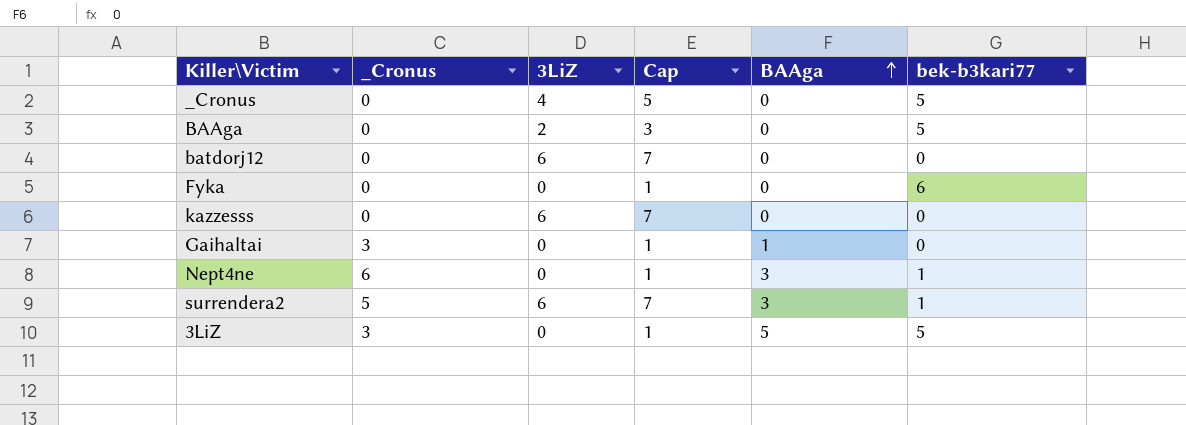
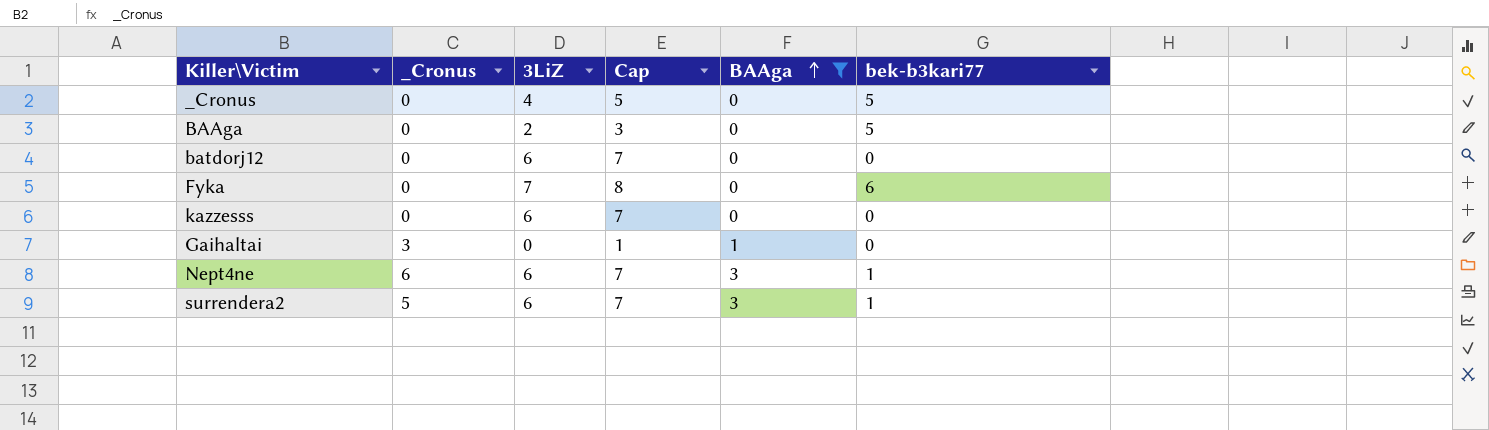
filter: none -> BAAga != 5
Fyka | 3LiZ: 0 -> 7
Fyka | Cap: 1 -> 8
Nept4ne | 3LiZ: 0 -> 6
Nept4ne | Cap: 1 -> 7

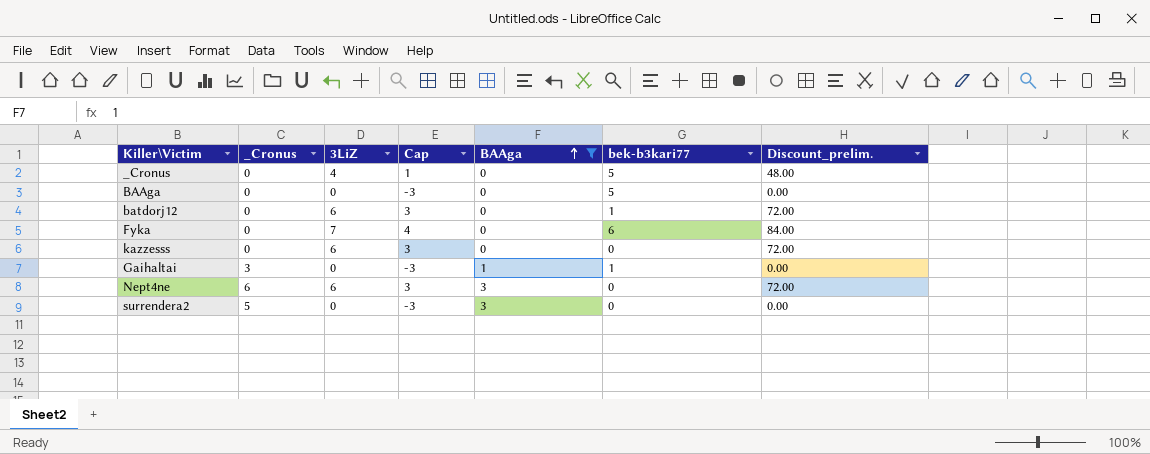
column Cap | formula: [3LiZ] + 1 -> [3LiZ] - 3
column Discount_prelim. | formula: none -> [3LiZ] * 12
BAAga | 3LiZ: 2 -> 0
batdorj12 | bek-b3kari77: 0 -> 1
Gaihaltai | bek-b3kari77: 0 -> 1
Nept4ne | bek-b3kari77: 1 -> 0
surrendera2 | 3LiZ: 6 -> 0
surrendera2 | bek-b3kari77: 1 -> 0

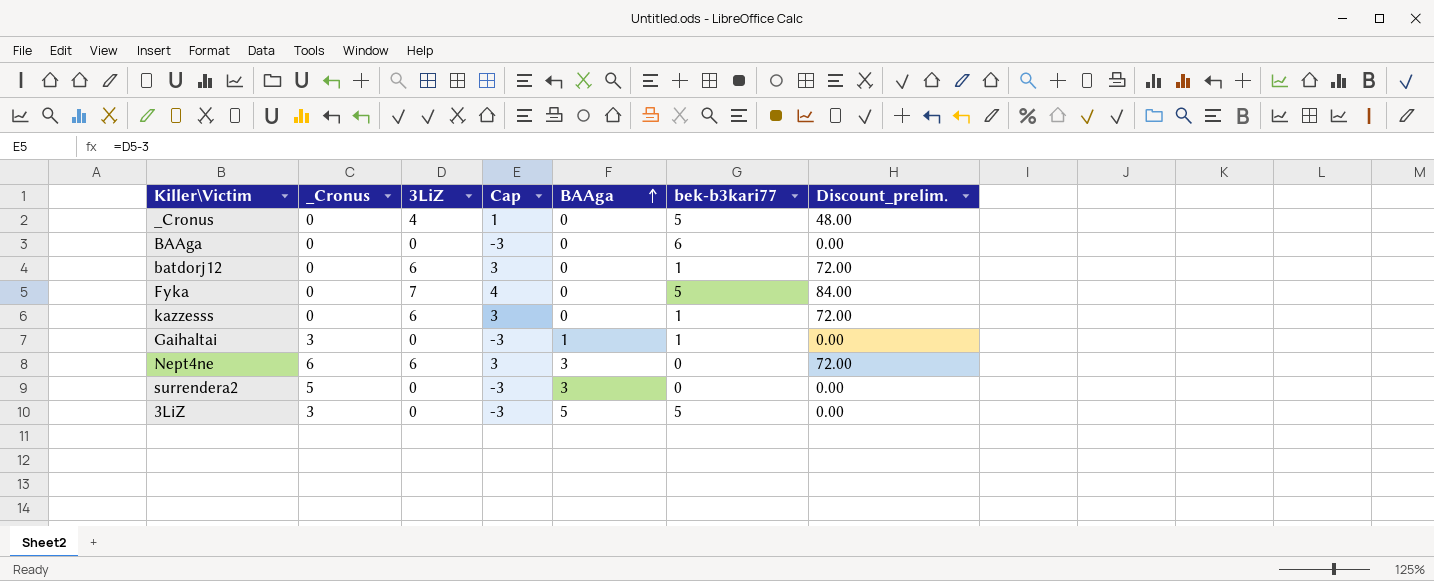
filter: BAAga != 5 -> none
BAAga | bek-b3kari77: 5 -> 6
Fyka | bek-b3kari77: 6 -> 5
kazzesss | bek-b3kari77: 0 -> 1

